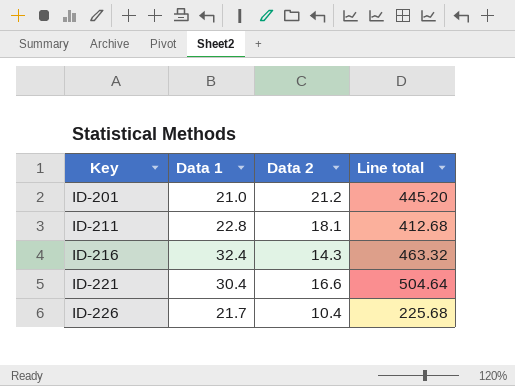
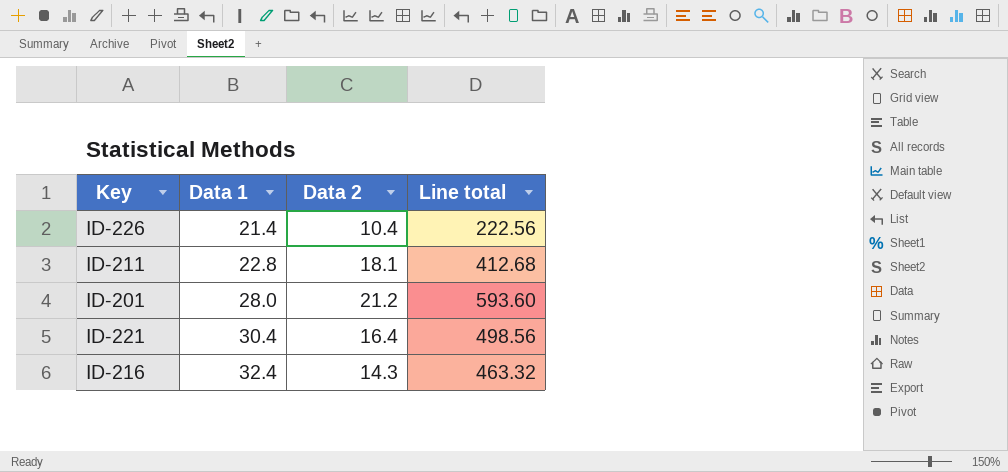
row order: Key ascending -> Data 1 ascending
ID-226 | Data 1: 21.7 -> 21.4
ID-226 | Line total: 225.68 -> 222.56
ID-201 | Data 1: 21.0 -> 28.0
ID-201 | Line total: 445.20 -> 593.60
ID-221 | Data 2: 16.6 -> 16.4
ID-221 | Line total: 504.64 -> 498.56

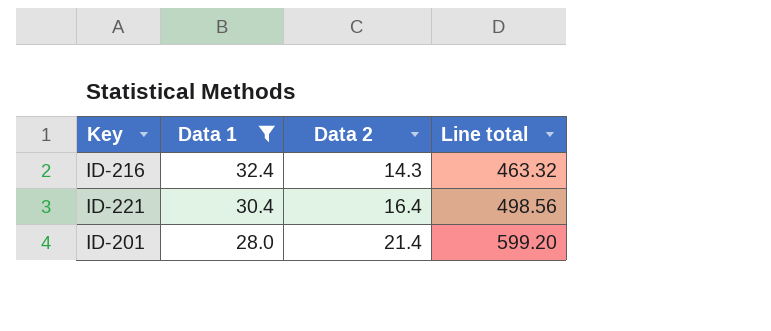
filter: none -> Data 1 >= 28.0
row order: Data 1 ascending -> Data 1 descending
ID-201 | Data 2: 21.2 -> 21.4
ID-201 | Line total: 593.60 -> 599.20

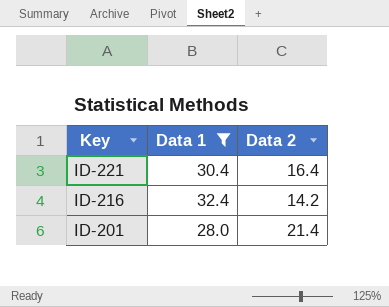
row order: Data 1 descending -> Key descending
column Line total | formula: [Data 1] * [Data 2] -> none
ID-216 | Data 2: 14.3 -> 14.2

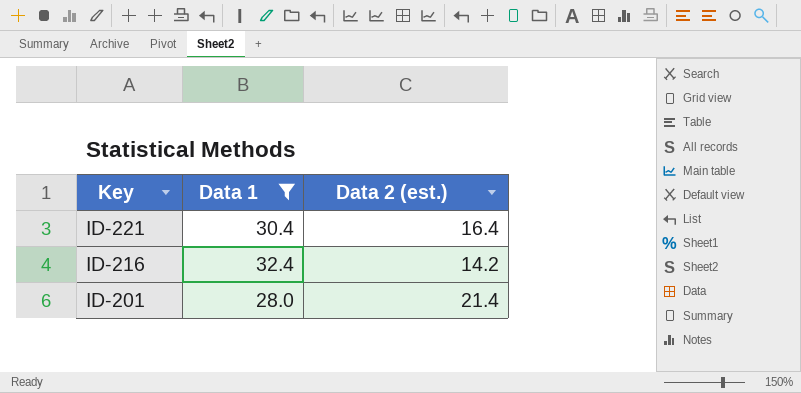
column name: Data 2 -> Data 2 (est.)

